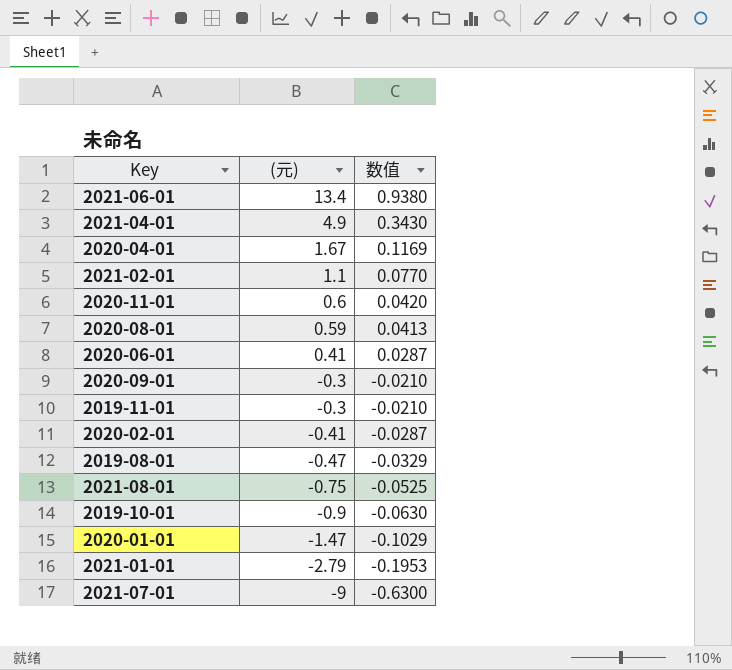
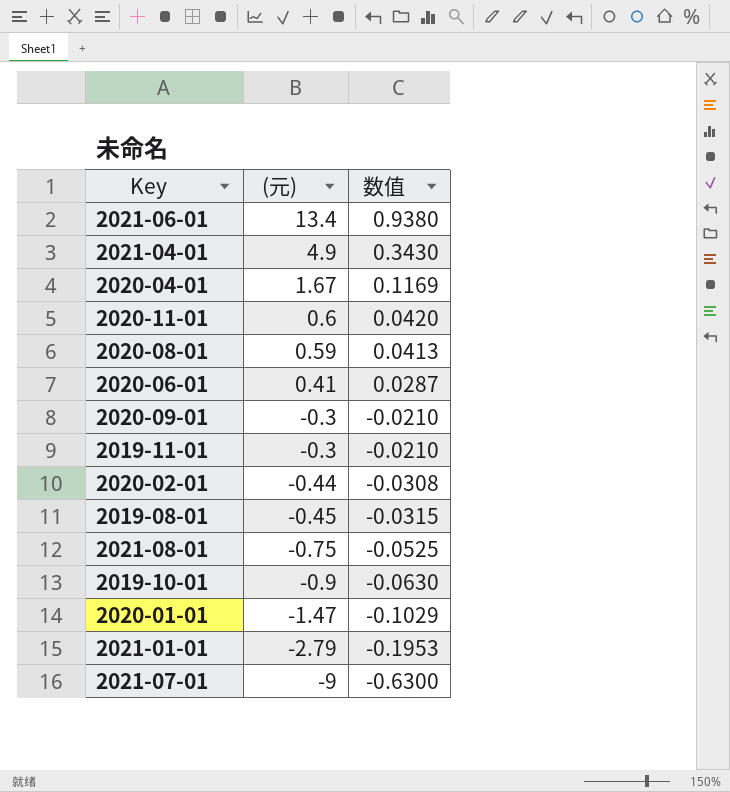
row 2021-02-01: 1.1 | 0.0770 -> none
2020-02-01 | (元): -0.41 -> -0.44
2020-02-01 | 数值: -0.0287 -> -0.0308
2019-08-01 | (元): -0.47 -> -0.45
2019-08-01 | 数值: -0.0329 -> -0.0315

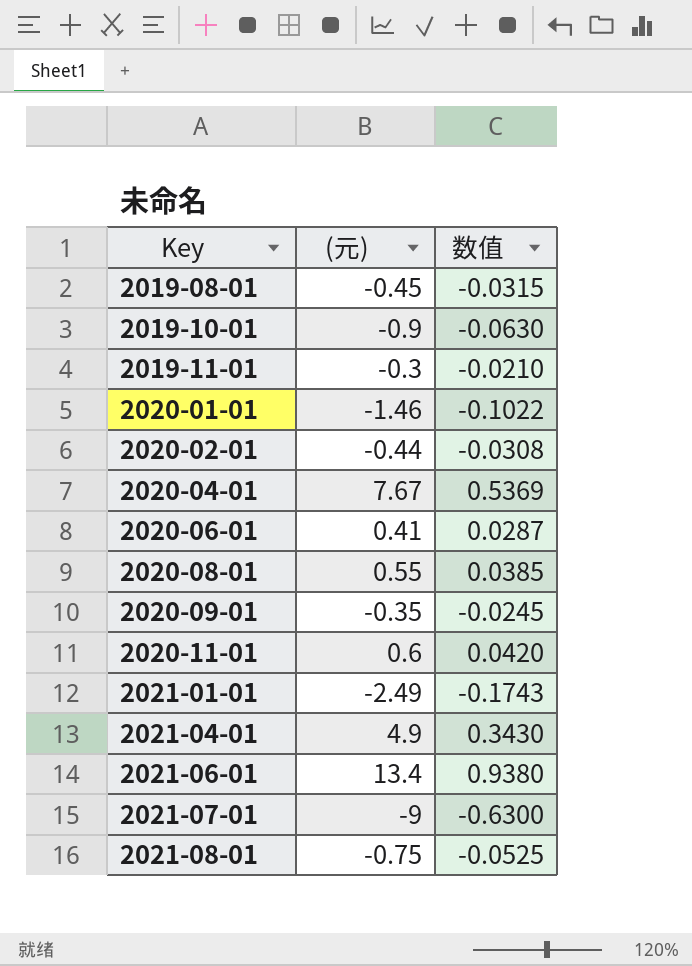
row order: (元) descending -> Key ascending
2020-01-01 | (元): -1.47 -> -1.46
2020-01-01 | 数值: -0.1029 -> -0.1022
2020-04-01 | (元): 1.67 -> 7.67
2020-04-01 | 数值: 0.1169 -> 0.5369
2020-08-01 | (元): 0.59 -> 0.55
2020-08-01 | 数值: 0.0413 -> 0.0385
2020-09-01 | (元): -0.3 -> -0.35
2020-09-01 | 数值: -0.0210 -> -0.0245
2021-01-01 | (元): -2.79 -> -2.49
2021-01-01 | 数值: -0.1953 -> -0.1743

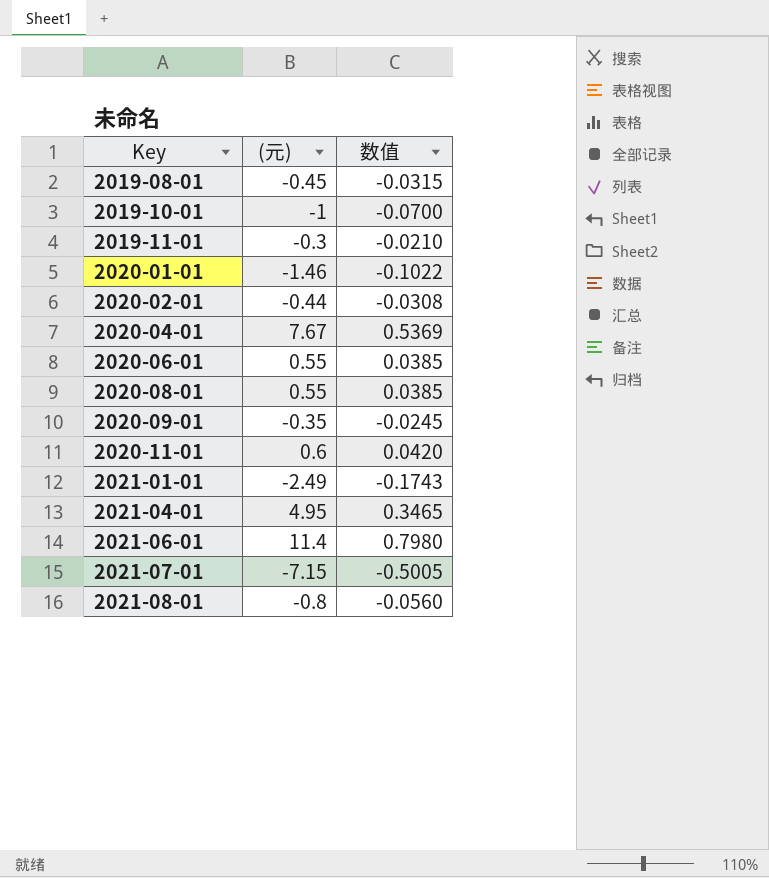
2019-10-01 | (元): -0.9 -> -1
2019-10-01 | 数值: -0.0630 -> -0.0700
2020-06-01 | (元): 0.41 -> 0.55
2020-06-01 | 数值: 0.0287 -> 0.0385
2021-04-01 | (元): 4.9 -> 4.95
2021-04-01 | 数值: 0.3430 -> 0.3465
2021-06-01 | (元): 13.4 -> 11.4
2021-06-01 | 数值: 0.9380 -> 0.7980
2021-07-01 | (元): -9 -> -7.15
2021-07-01 | 数值: -0.6300 -> -0.5005
2021-08-01 | (元): -0.75 -> -0.8
2021-08-01 | 数值: -0.0525 -> -0.0560

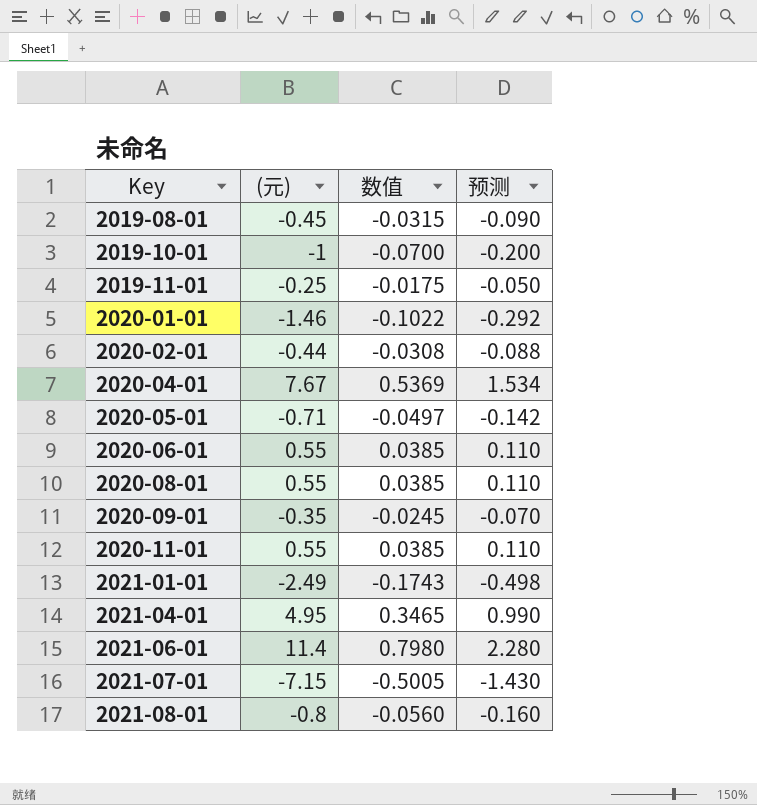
column 预测 | formula: none -> [(元)] * 0.2
2019-11-01 | (元): -0.3 -> -0.25
2019-11-01 | 数值: -0.0210 -> -0.0175
row 2020-05-01: none -> -0.71 | -0.0497 | -0.142
2020-11-01 | (元): 0.6 -> 0.55
2020-11-01 | 数值: 0.0420 -> 0.0385

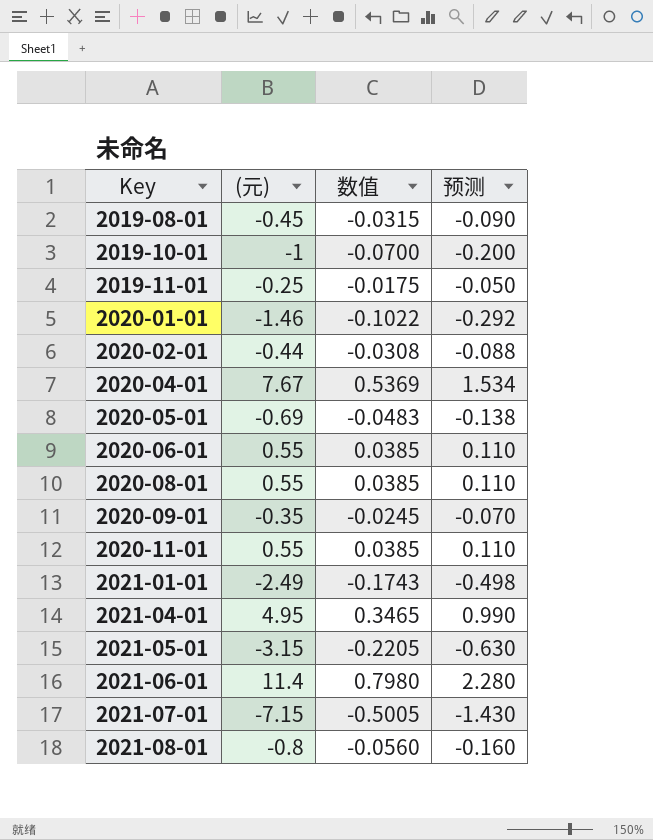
2020-05-01 | (元): -0.71 -> -0.69
2020-05-01 | 数值: -0.0497 -> -0.0483
2020-05-01 | 预测: -0.142 -> -0.138
row 2021-05-01: none -> -3.15 | -0.2205 | -0.630

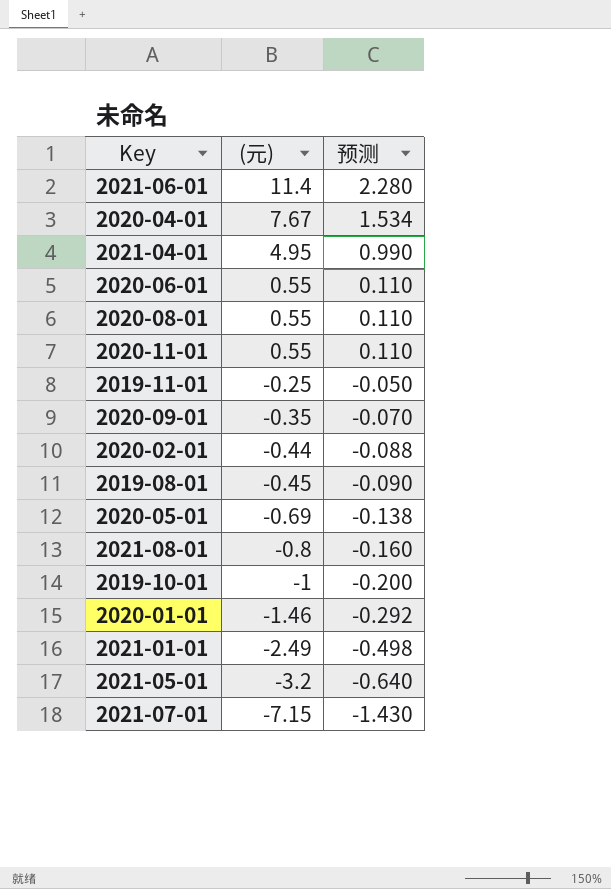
row order: Key ascending -> (元) descending
column 数值 | formula: [(元)] * 0.07 -> none
2021-05-01 | (元): -3.15 -> -3.2
2021-05-01 | 预测: -0.630 -> -0.640

